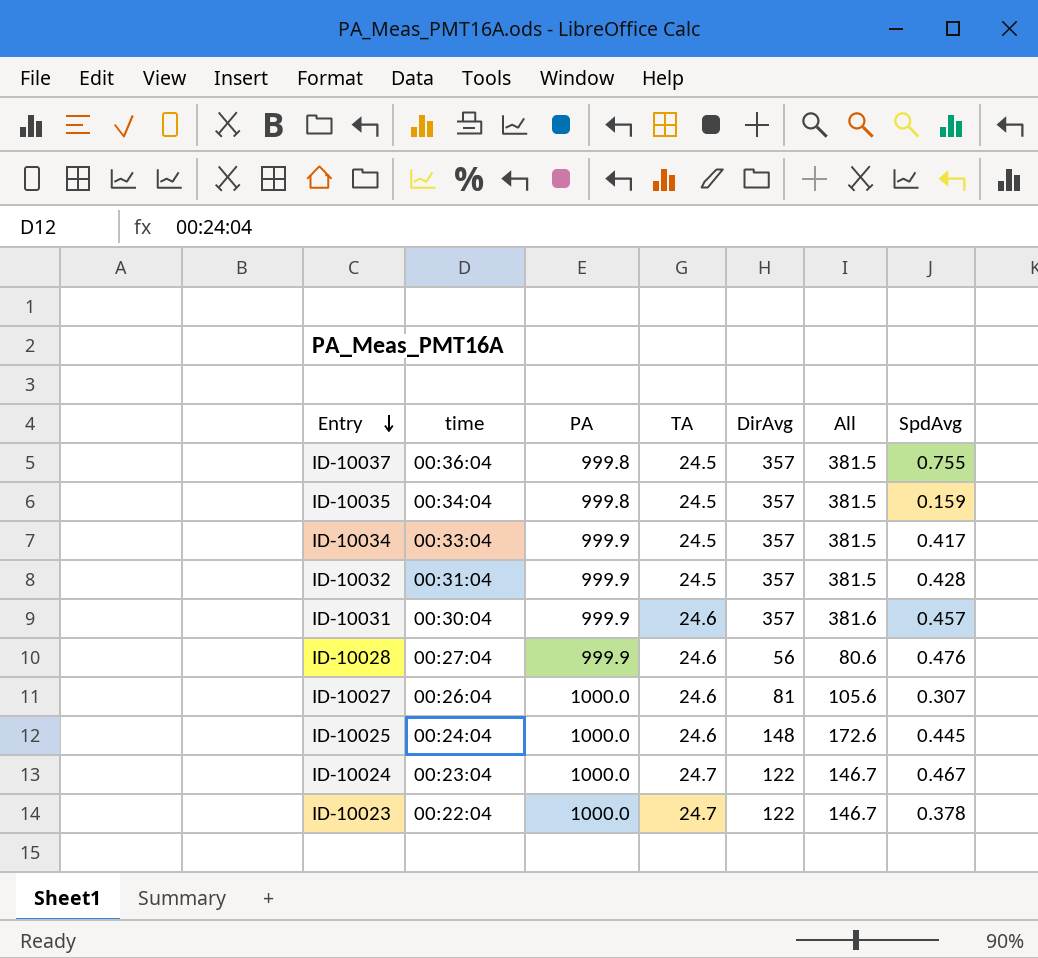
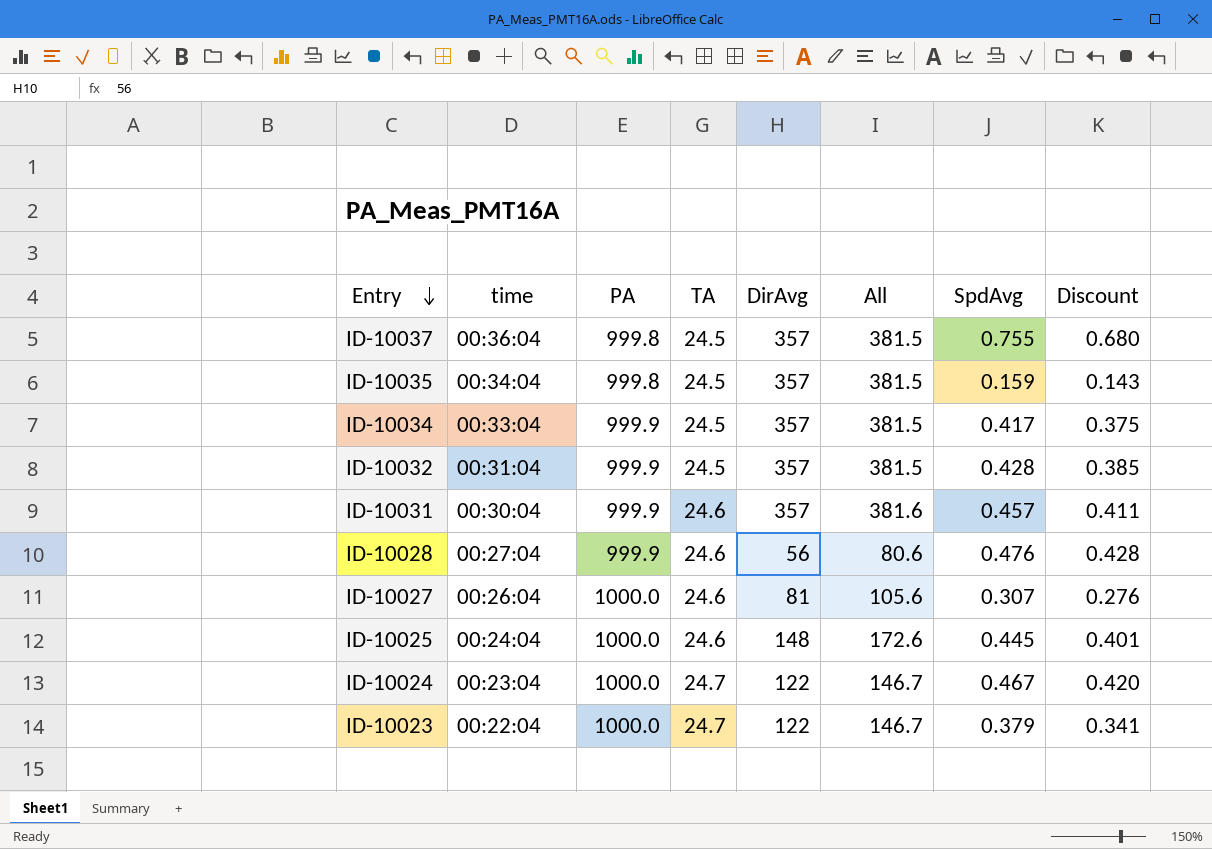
column Discount | formula: none -> [SpdAvg] * 0.9
ID-10023 | SpdAvg: 0.378 -> 0.379

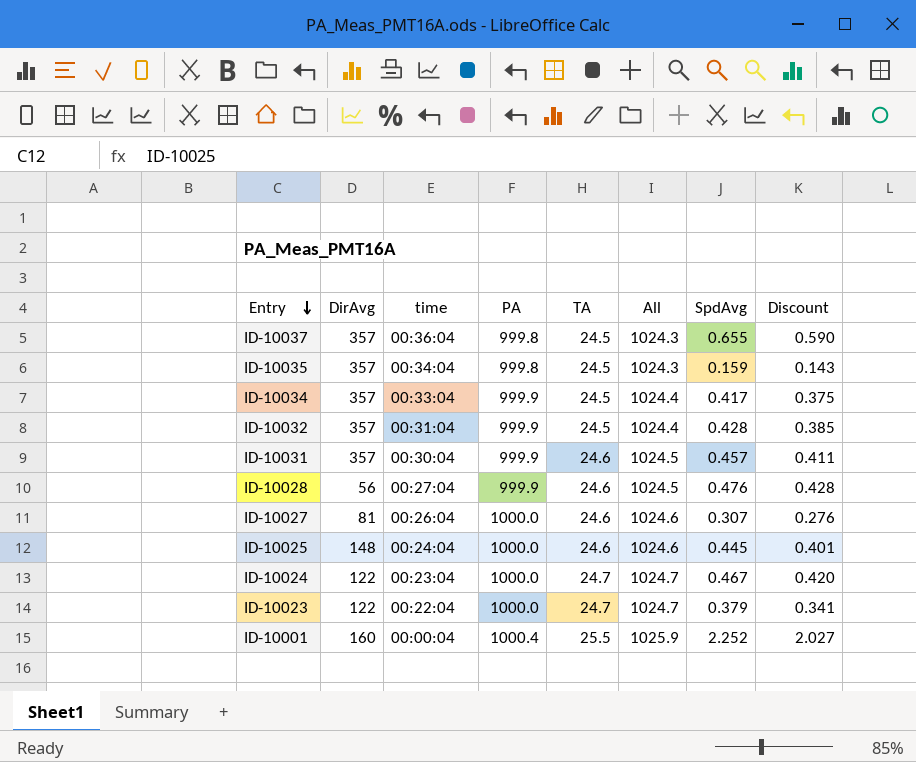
column DirAvg | position: 5 -> 2
column All | formula: [TA] + [DirAvg] -> [PA] + [TA]
ID-10037 | SpdAvg: 0.755 -> 0.655
ID-10037 | Discount: 0.680 -> 0.590
row ID-10001: none -> 160 | 00:00:04 | 1000.4 | 25.5 | 1025.9 | 2.252 | 2.027

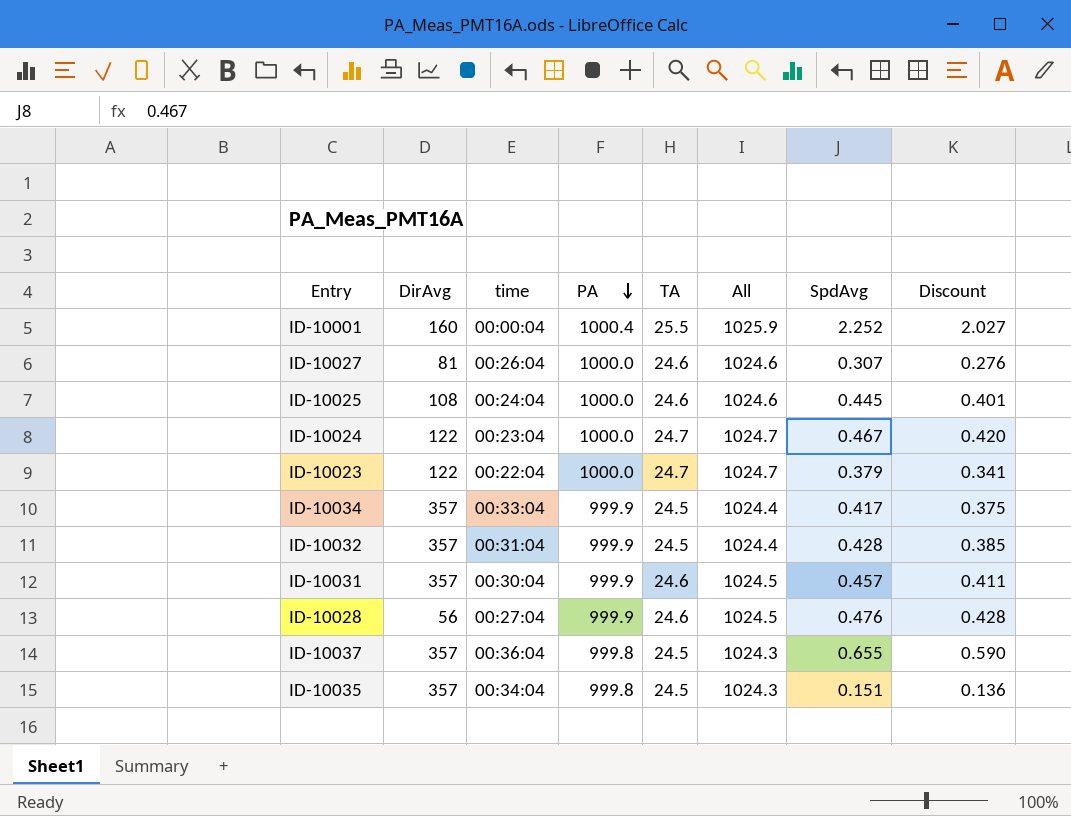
row order: Entry descending -> PA descending
ID-10025 | DirAvg: 148 -> 108
ID-10035 | SpdAvg: 0.159 -> 0.151
ID-10035 | Discount: 0.143 -> 0.136

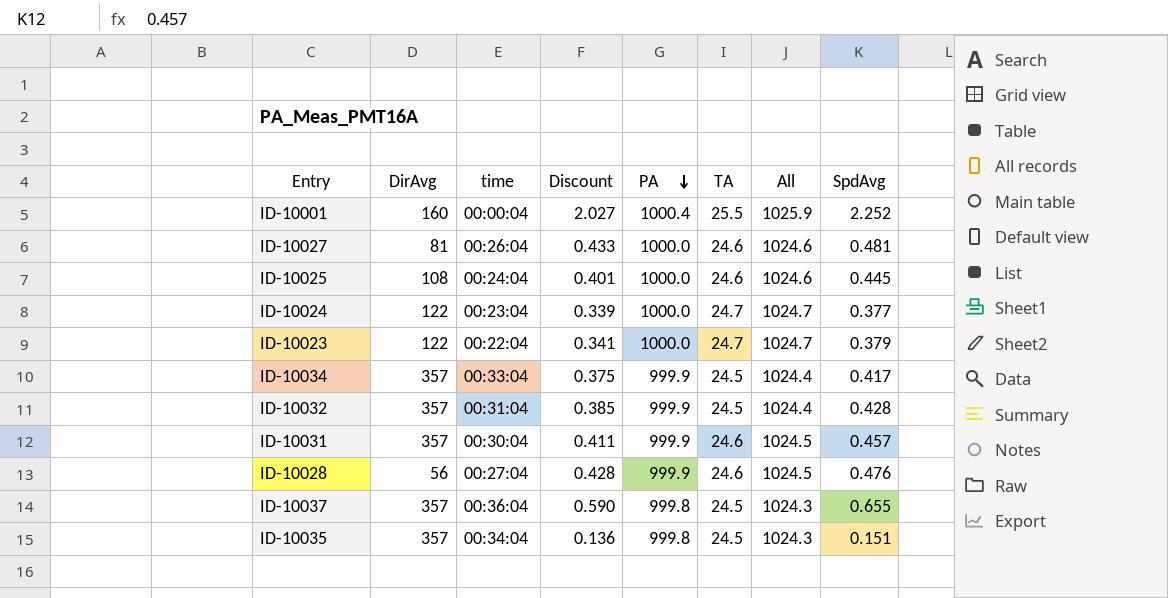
column Discount | position: 8 -> 4
ID-10027 | Discount: 0.276 -> 0.433
ID-10027 | SpdAvg: 0.307 -> 0.481
ID-10024 | Discount: 0.420 -> 0.339
ID-10024 | SpdAvg: 0.467 -> 0.377

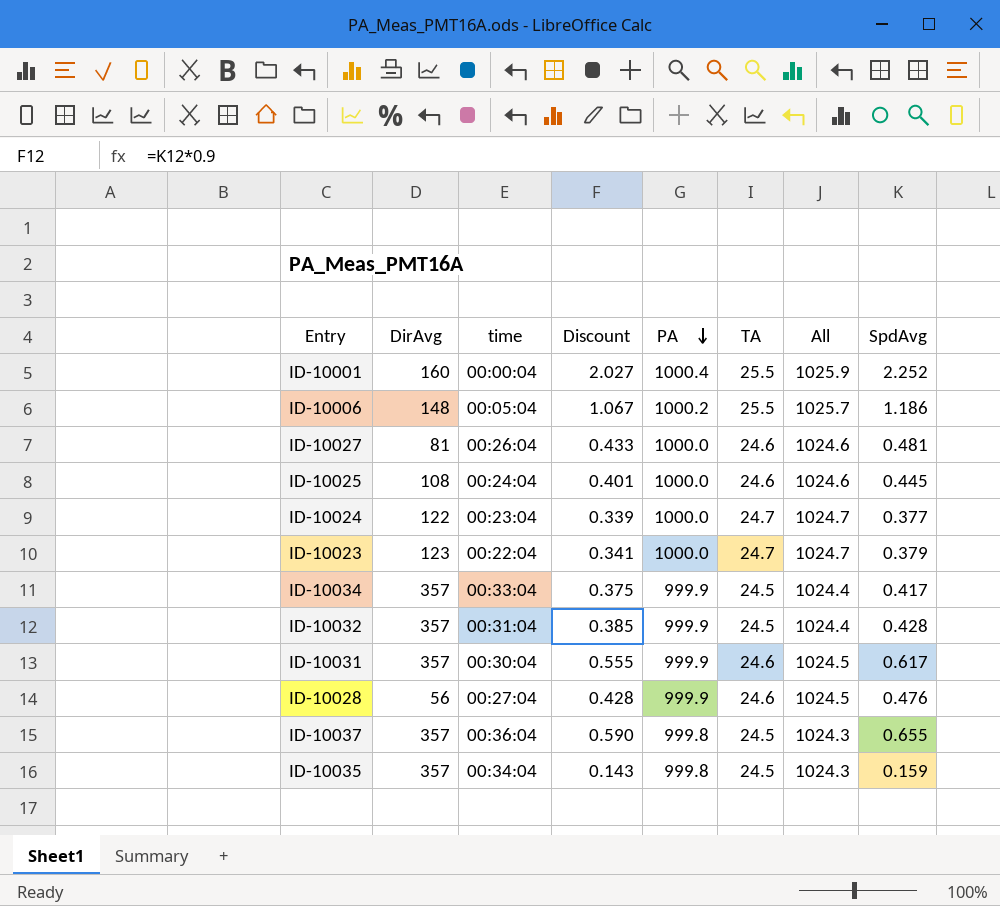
row ID-10006: none -> 148 | 00:05:04 | 1.067 | 1000.2 | 25.5 | 1025.7 | 1.186
ID-10023 | DirAvg: 122 -> 123
ID-10031 | Discount: 0.411 -> 0.555
ID-10031 | SpdAvg: 0.457 -> 0.617
ID-10035 | Discount: 0.136 -> 0.143
ID-10035 | SpdAvg: 0.151 -> 0.159

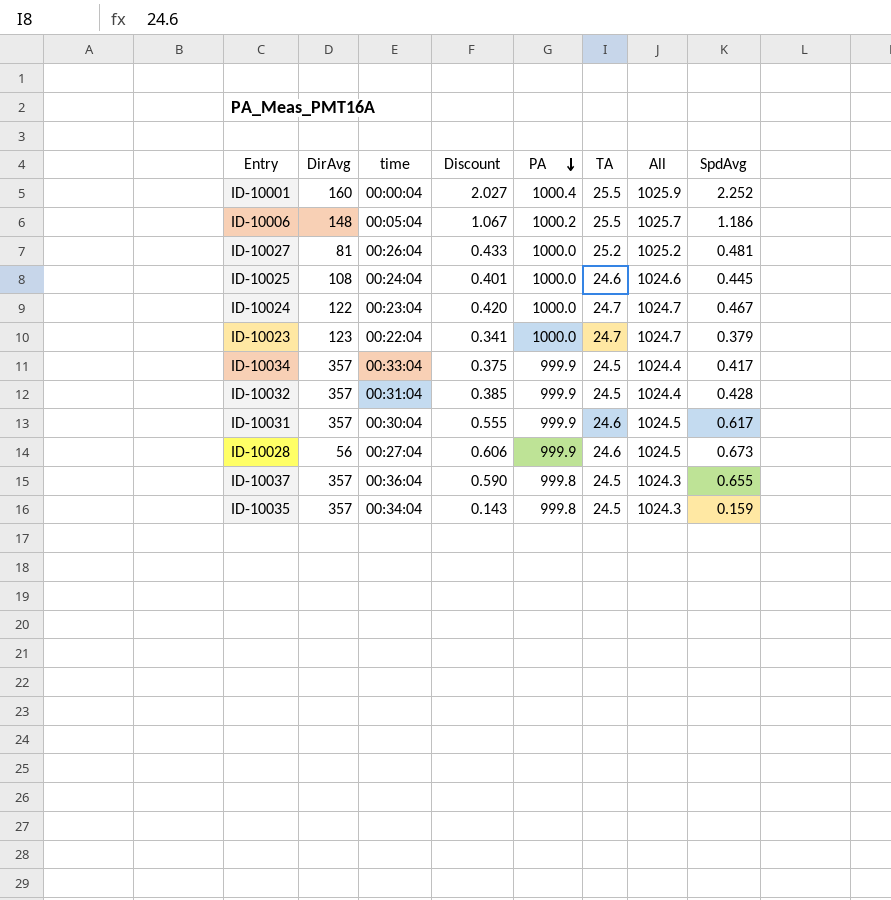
ID-10027 | TA: 24.6 -> 25.2
ID-10027 | All: 1024.6 -> 1025.2
ID-10024 | Discount: 0.339 -> 0.420
ID-10024 | SpdAvg: 0.377 -> 0.467
ID-10028 | Discount: 0.428 -> 0.606
ID-10028 | SpdAvg: 0.476 -> 0.673

